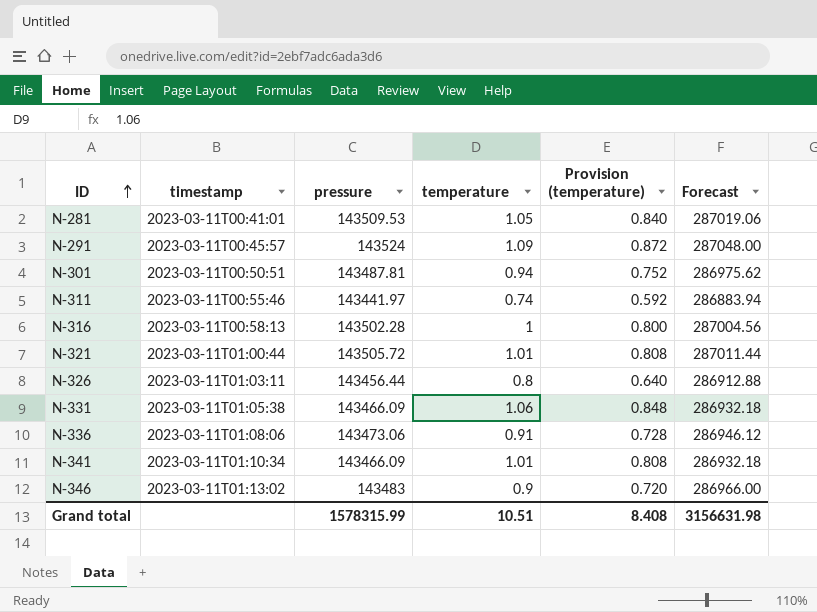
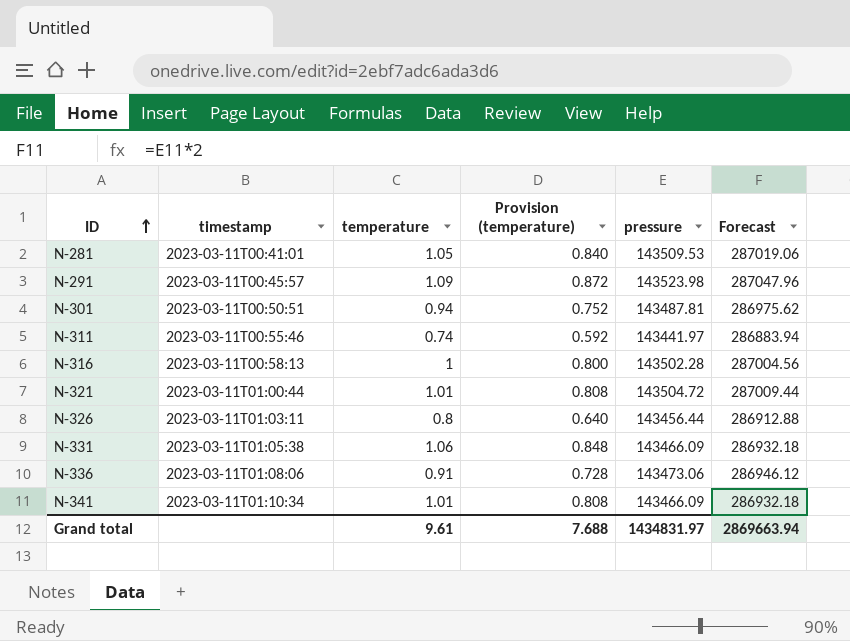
column pressure | position: 3 -> 5
row N-346: 2023-03-11T01:13:02 | 143483 | 0.9 | 0.720 | 286966.00 -> none
N-291 | pressure: 143524 -> 143523.98
N-291 | Forecast: 287048.00 -> 287047.96
N-321 | pressure: 143505.72 -> 143504.72
N-321 | Forecast: 287011.44 -> 287009.44
Grand total | temperature: 10.51 -> 9.61
Grand total | Provision (temperature): 8.408 -> 7.688
Grand total | pressure: 1578315.99 -> 1434831.97
Grand total | Forecast: 3156631.98 -> 2869663.94

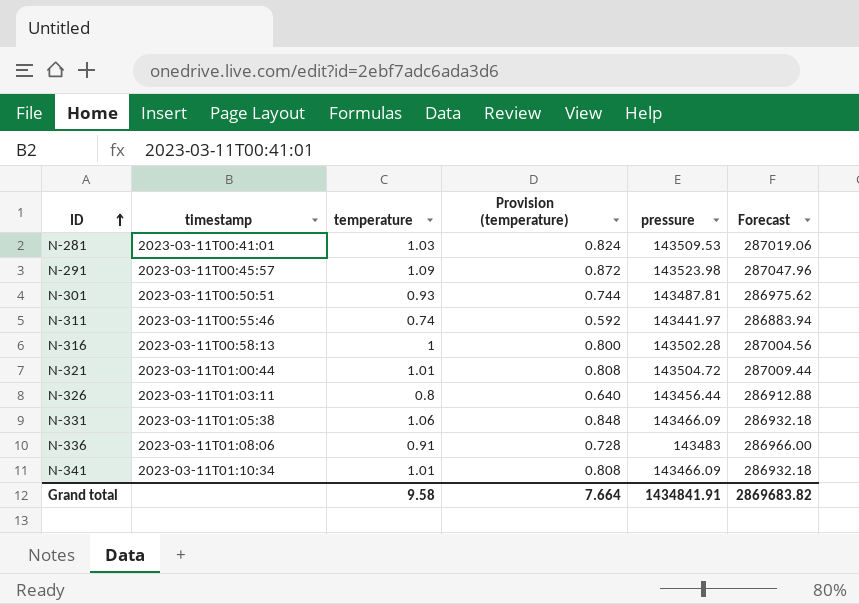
N-281 | temperature: 1.05 -> 1.03
N-281 | Provision (temperature): 0.840 -> 0.824
N-301 | temperature: 0.94 -> 0.93
N-301 | Provision (temperature): 0.752 -> 0.744
N-336 | pressure: 143473.06 -> 143483
N-336 | Forecast: 286946.12 -> 286966.00
Grand total | temperature: 9.61 -> 9.58
Grand total | Provision (temperature): 7.688 -> 7.664
Grand total | pressure: 1434831.97 -> 1434841.91
Grand total | Forecast: 2869663.94 -> 2869683.82

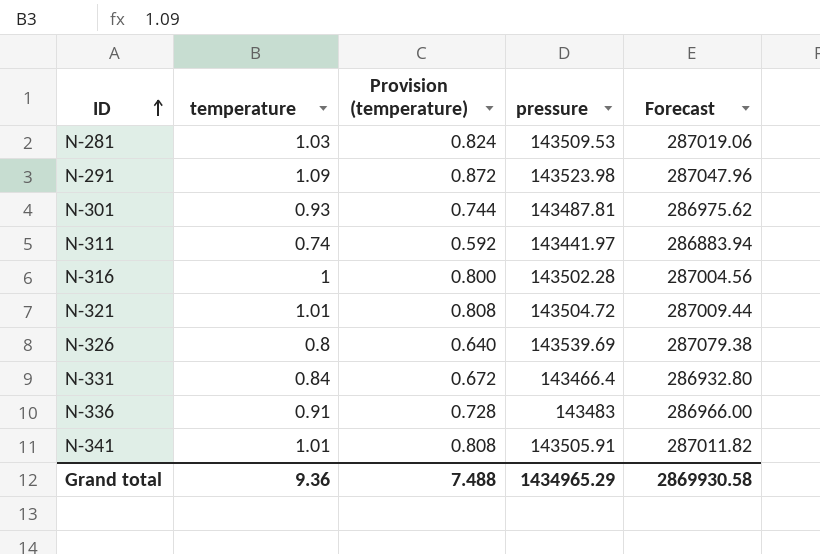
column timestamp | position: 2 -> none
N-326 | pressure: 143456.44 -> 143539.69
N-326 | Forecast: 286912.88 -> 287079.38
N-331 | temperature: 1.06 -> 0.84
N-331 | Provision (temperature): 0.848 -> 0.672
N-331 | pressure: 143466.09 -> 143466.4
N-331 | Forecast: 286932.18 -> 286932.80
N-341 | pressure: 143466.09 -> 143505.91
N-341 | Forecast: 286932.18 -> 287011.82
Grand total | temperature: 9.58 -> 9.36
Grand total | Provision (temperature): 7.664 -> 7.488
Grand total | pressure: 1434841.91 -> 1434965.29
Grand total | Forecast: 2869683.82 -> 2869930.58

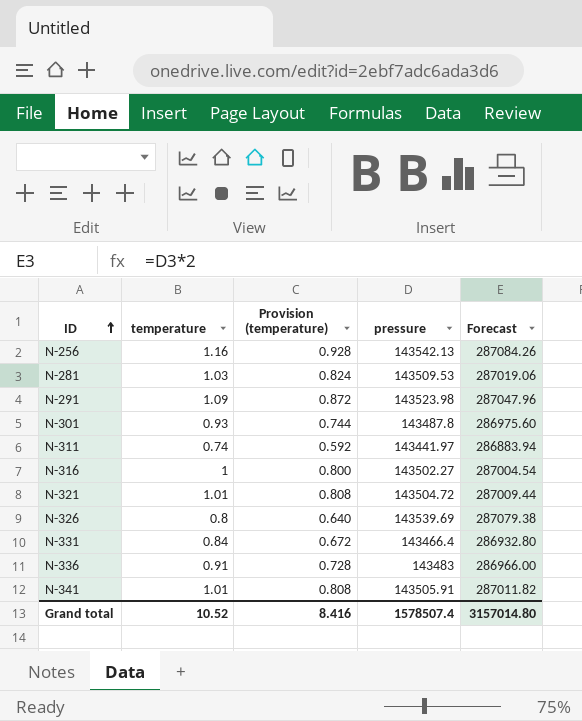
row N-256: none -> 1.16 | 0.928 | 143542.13 | 287084.26
N-301 | pressure: 143487.81 -> 143487.8
N-301 | Forecast: 286975.62 -> 286975.60
N-316 | pressure: 143502.28 -> 143502.27
N-316 | Forecast: 287004.56 -> 287004.54
Grand total | temperature: 9.36 -> 10.52
Grand total | Provision (temperature): 7.488 -> 8.416
Grand total | pressure: 1434965.29 -> 1578507.4
Grand total | Forecast: 2869930.58 -> 3157014.80

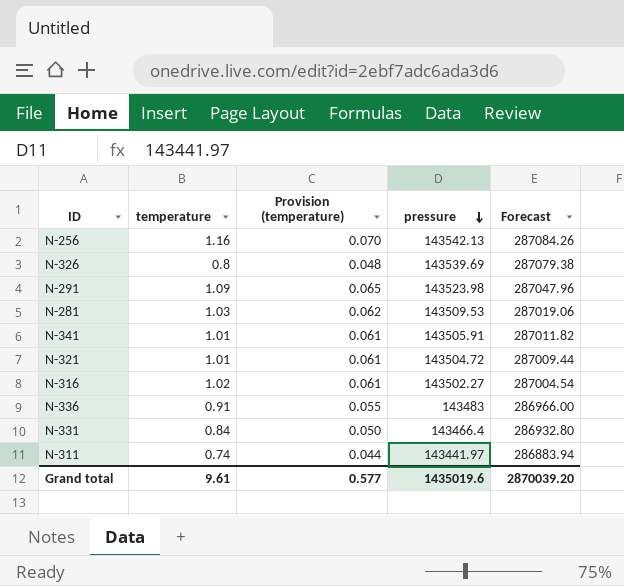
row order: ID ascending -> pressure descending
column Provision (temperature) | formula: [temperature] * 0.8 -> [temperature] * 0.06
row N-301: 0.93 | 0.744 | 143487.8 | 286975.60 -> none
N-316 | temperature: 1 -> 1.02
Grand total | temperature: 10.52 -> 9.61
Grand total | Provision (temperature): 8.416 -> 0.577
Grand total | pressure: 1578507.4 -> 1435019.6
Grand total | Forecast: 3157014.80 -> 2870039.20

